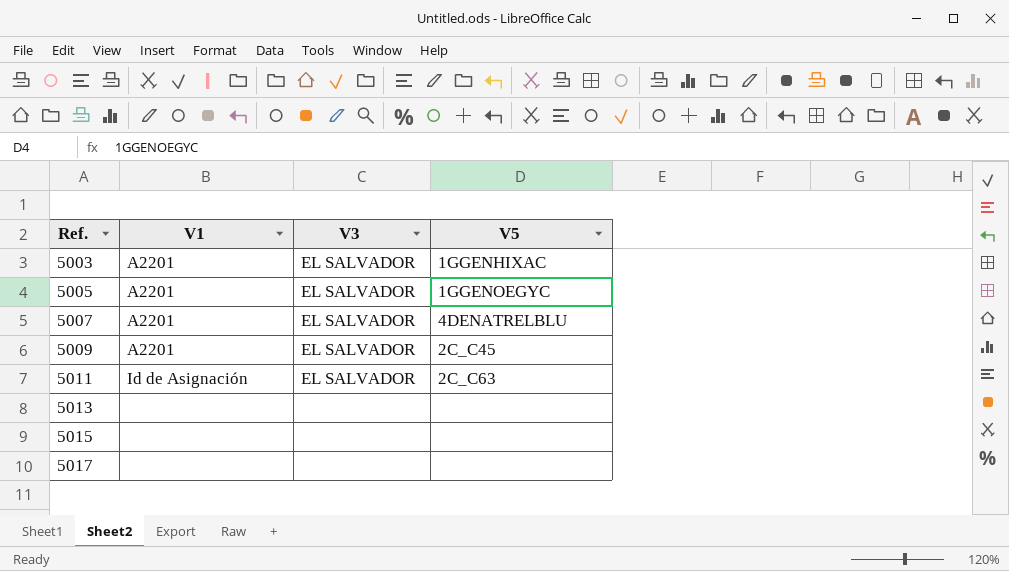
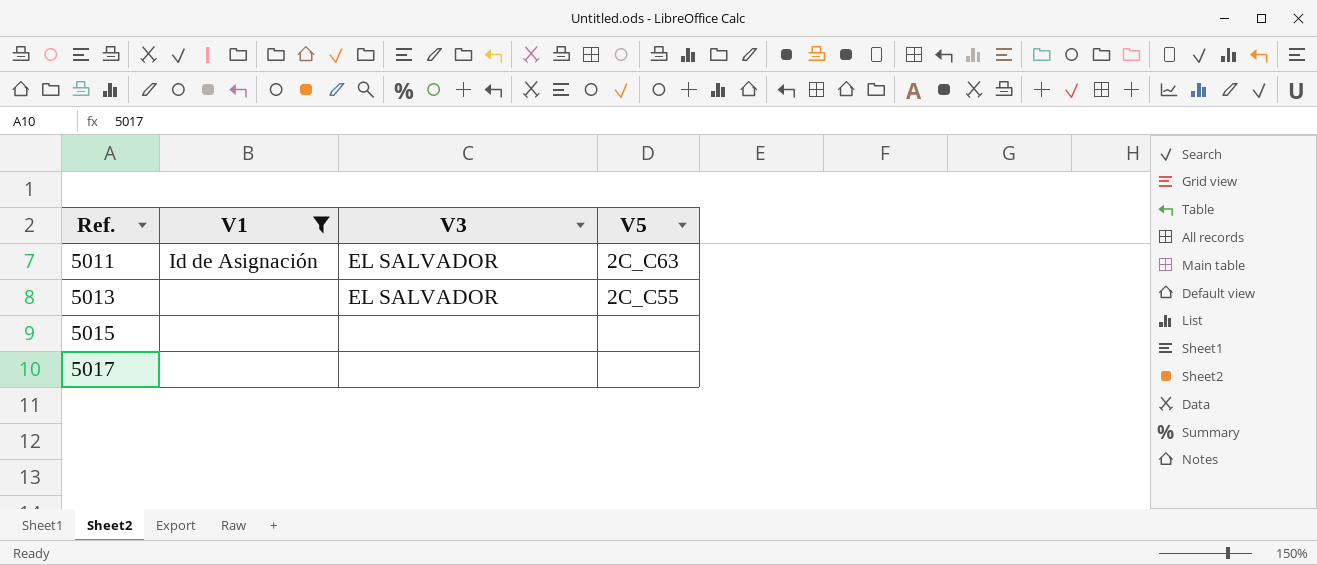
filter: none -> V1 != A2201
5013 | V3: none -> EL SALVADOR
5013 | V5: none -> 2C_C55

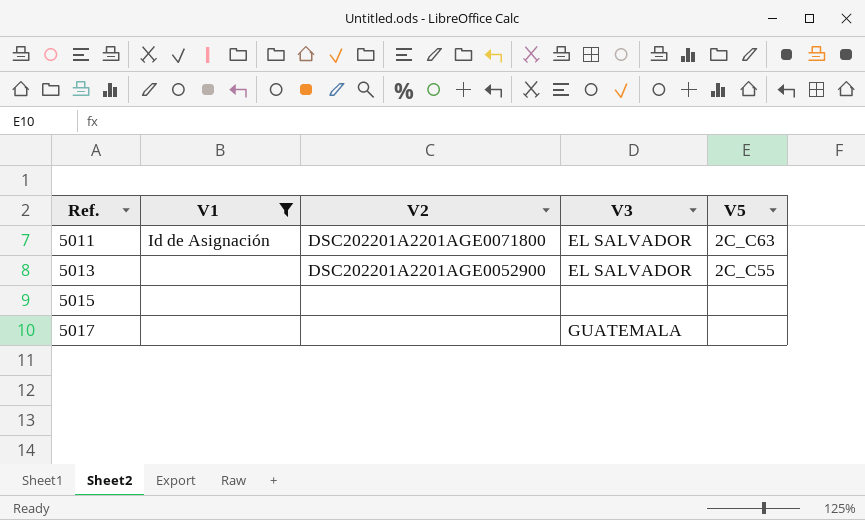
column V2 | position: none -> 3
5017 | V3: none -> GUATEMALA

